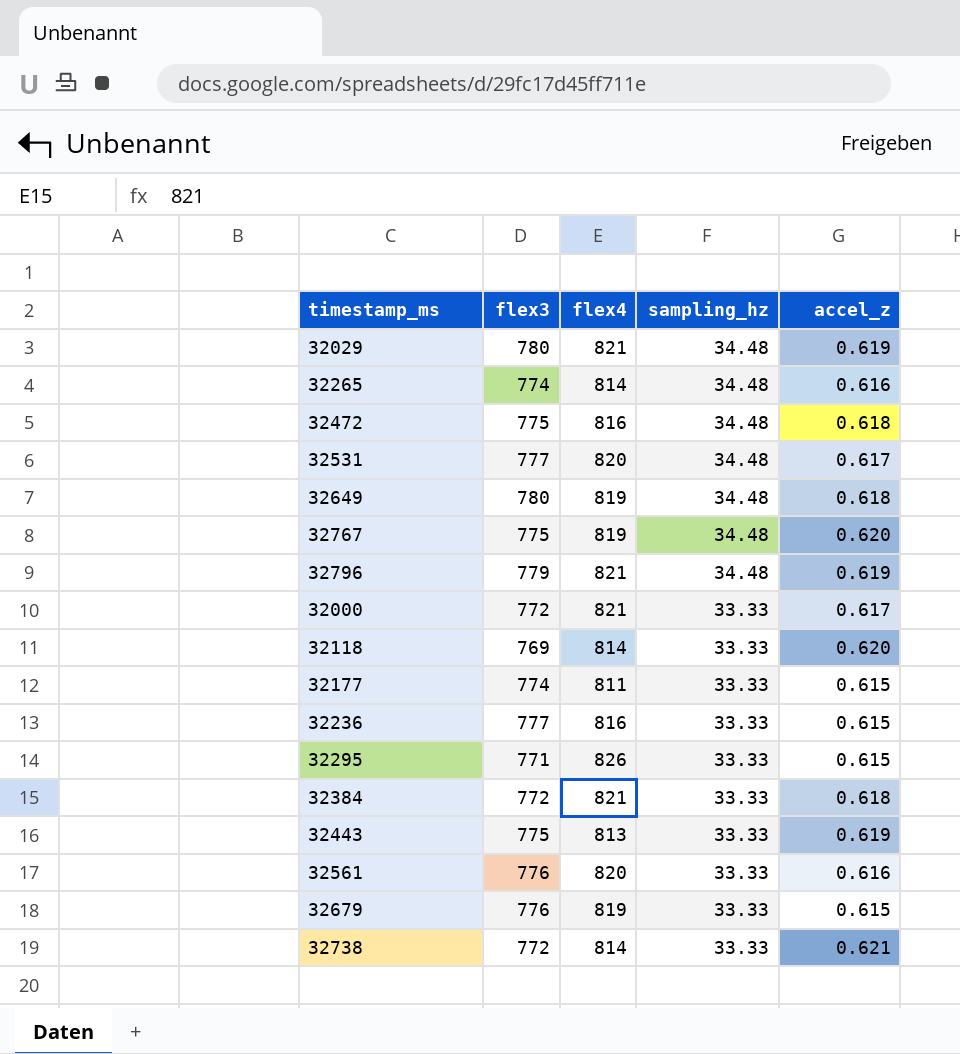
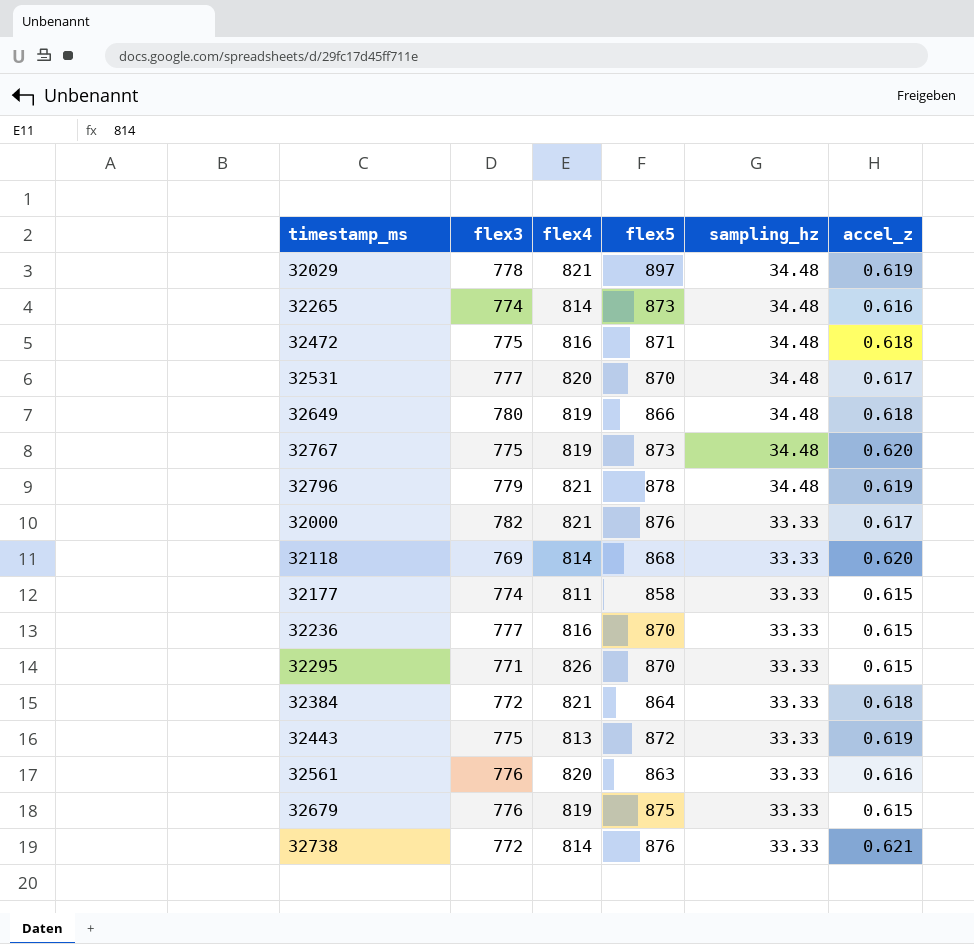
column flex5 | position: none -> 4
32029 | flex3: 780 -> 778
32000 | flex3: 772 -> 782

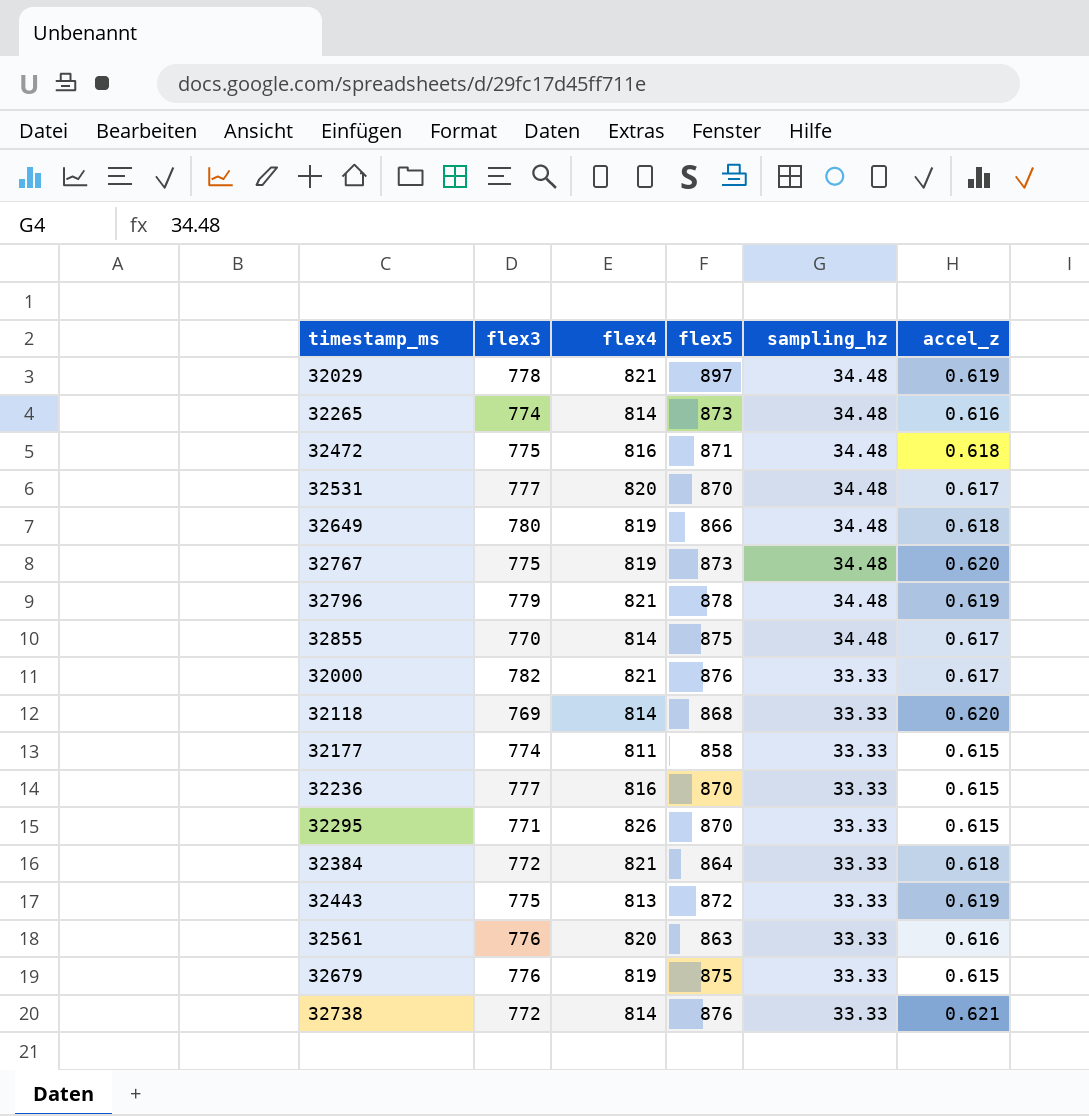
row 32855: none -> 770 | 814 | 875 | 34.48 | 0.617

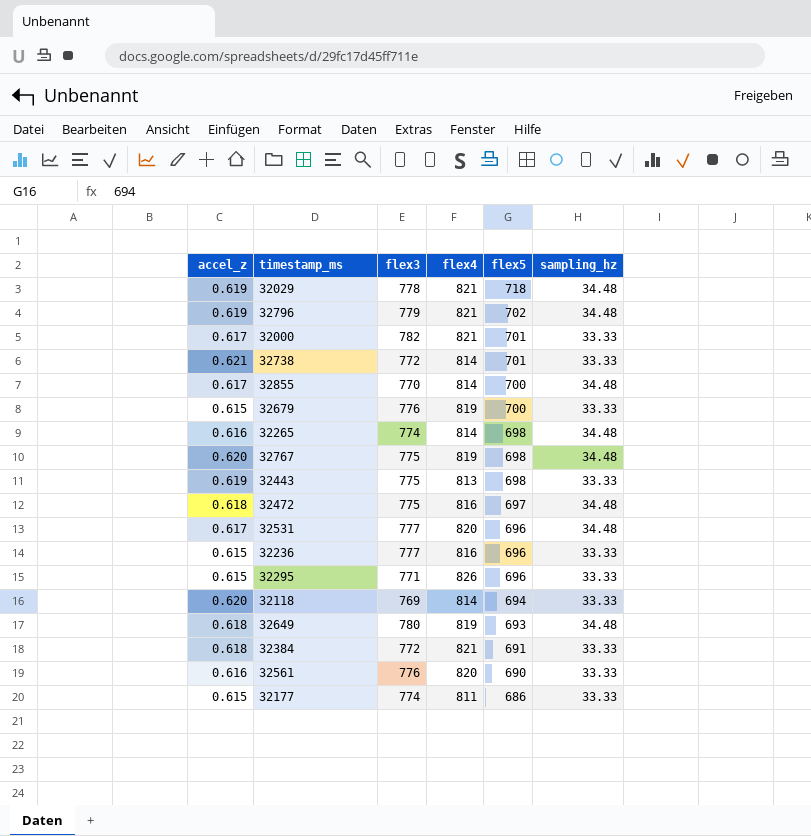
row order: sampling_hz descending -> flex5 descending
column accel_z | position: 6 -> 1
32029 | flex5: 897 -> 718
32796 | flex5: 878 -> 702
32000 | flex5: 876 -> 701
32738 | flex5: 876 -> 701
32855 | flex5: 875 -> 700
32679 | flex5: 875 -> 700
32265 | flex5: 873 -> 698
32767 | flex5: 873 -> 698
32443 | flex5: 872 -> 698
32472 | flex5: 871 -> 697
32531 | flex5: 870 -> 696
32236 | flex5: 870 -> 696
32295 | flex5: 870 -> 696
32118 | flex5: 868 -> 694
32649 | flex5: 866 -> 693
32384 | flex5: 864 -> 691
32561 | flex5: 863 -> 690
32177 | flex5: 858 -> 686

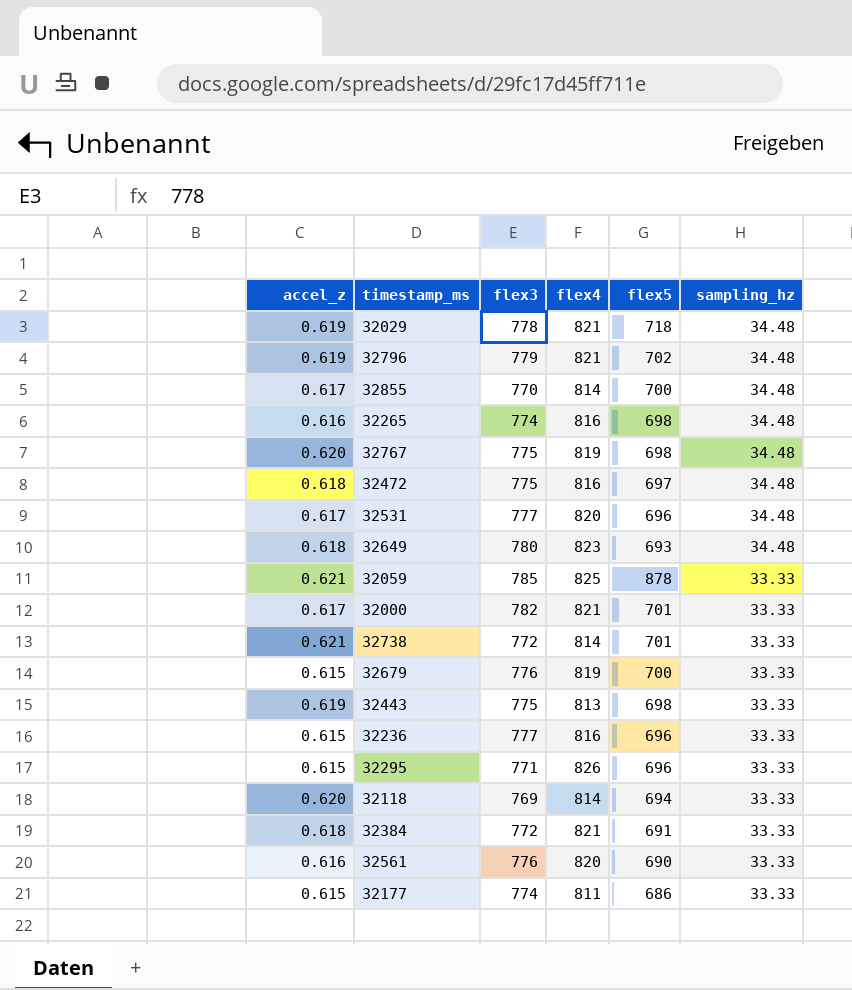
row order: flex5 descending -> sampling_hz descending
32265 | flex4: 814 -> 816
32649 | flex4: 819 -> 823
row 32059: none -> 0.621 | 785 | 825 | 878 | 33.33

